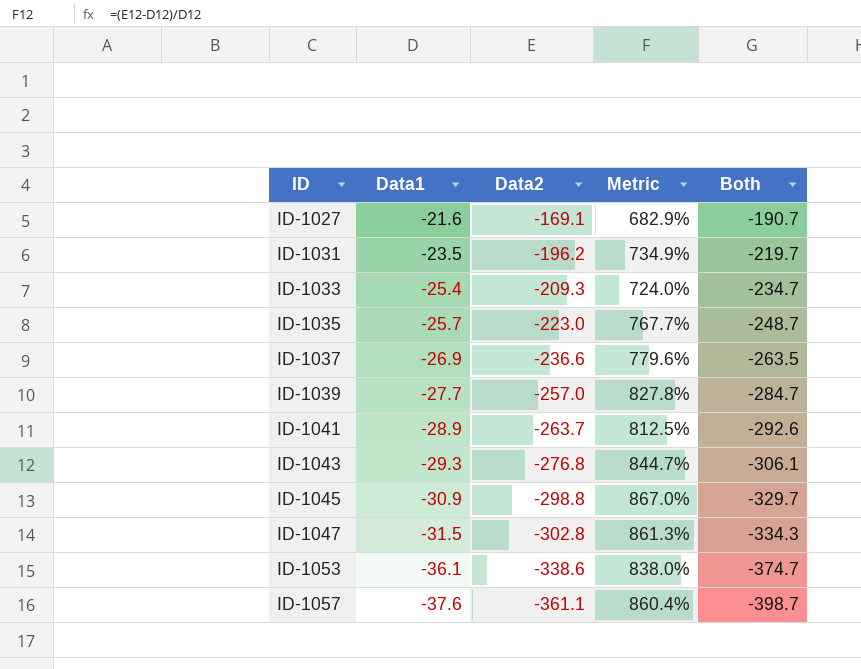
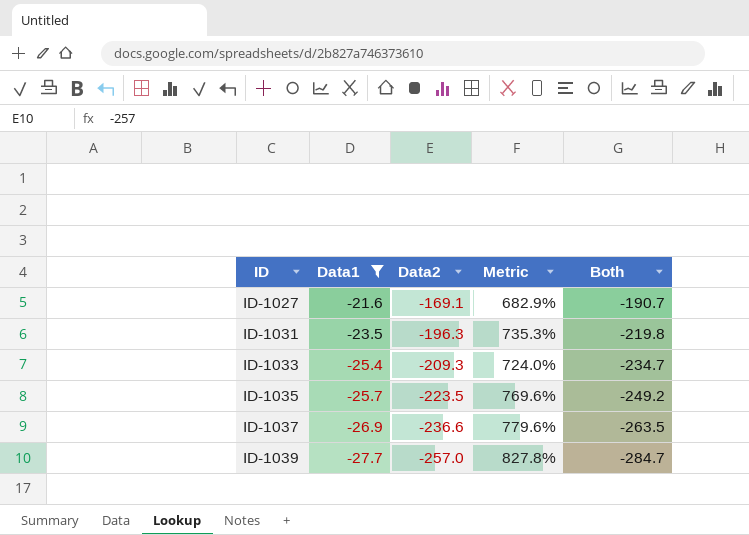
filter: none -> Data1 >= -27.7
ID-1031 | Data2: -196.2 -> -196.3
ID-1031 | Metric: 734.9% -> 735.3%
ID-1031 | Both: -219.7 -> -219.8
ID-1035 | Data2: -223.0 -> -223.5
ID-1035 | Metric: 767.7% -> 769.6%
ID-1035 | Both: -248.7 -> -249.2

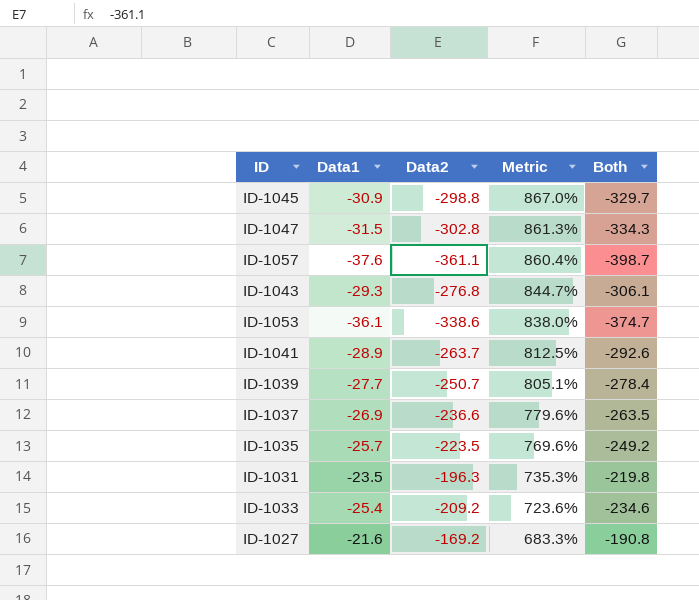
filter: Data1 >= -27.7 -> none
row order: ID ascending -> Metric descending
ID-1039 | Data2: -257.0 -> -250.7
ID-1039 | Metric: 827.8% -> 805.1%
ID-1039 | Both: -284.7 -> -278.4
ID-1033 | Data2: -209.3 -> -209.2
ID-1033 | Metric: 724.0% -> 723.6%
ID-1033 | Both: -234.7 -> -234.6
ID-1027 | Data2: -169.1 -> -169.2
ID-1027 | Metric: 682.9% -> 683.3%
ID-1027 | Both: -190.7 -> -190.8

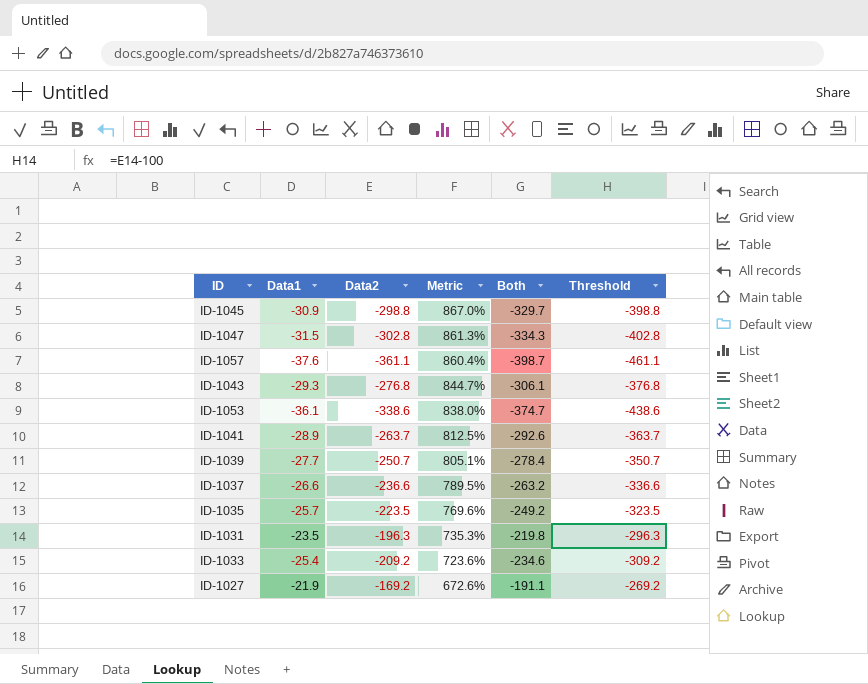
column Threshold | formula: none -> [Data2] - 100
ID-1037 | Data1: -26.9 -> -26.6
ID-1037 | Metric: 779.6% -> 789.5%
ID-1037 | Both: -263.5 -> -263.2
ID-1027 | Data1: -21.6 -> -21.9
ID-1027 | Metric: 683.3% -> 672.6%
ID-1027 | Both: -190.8 -> -191.1

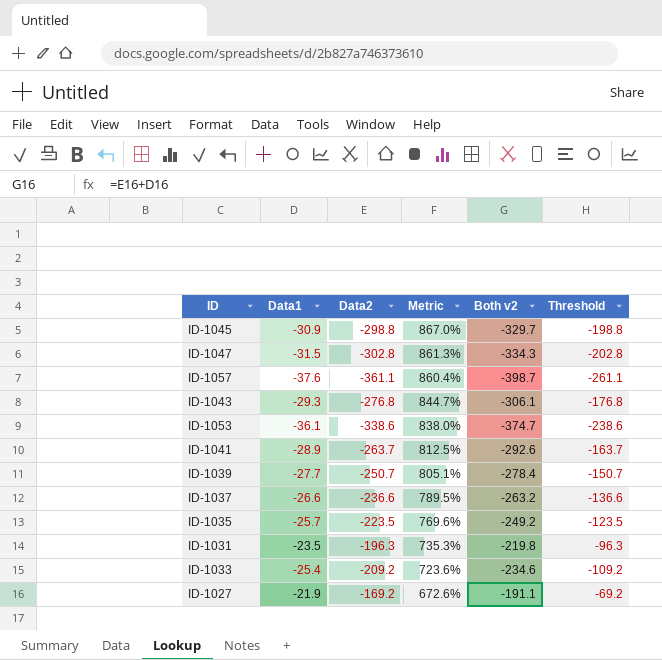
column name: Both -> Both v2
column Threshold | formula: [Data2] - 100 -> [Data2] + 100

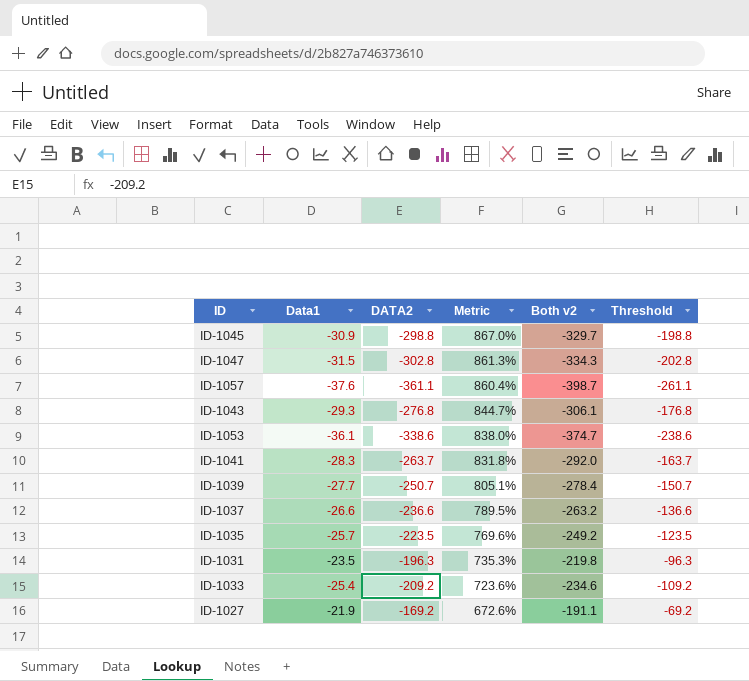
column name: Data2 -> DATA2
ID-1041 | Data1: -28.9 -> -28.3
ID-1041 | Metric: 812.5% -> 831.8%
ID-1041 | Both v2: -292.6 -> -292.0

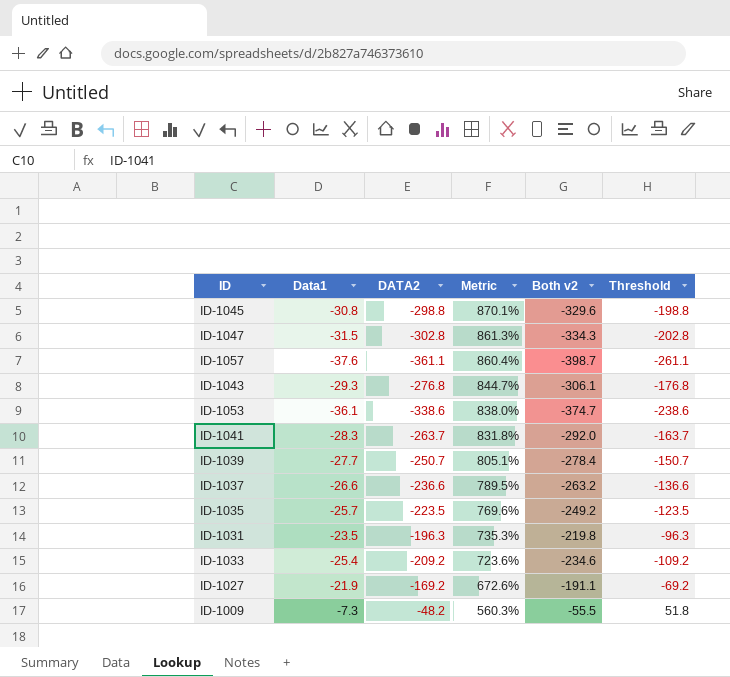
ID-1045 | Data1: -30.9 -> -30.8
ID-1045 | Metric: 867.0% -> 870.1%
ID-1045 | Both v2: -329.7 -> -329.6
row ID-1009: none -> -7.3 | -48.2 | 560.3% | -55.5 | 51.8

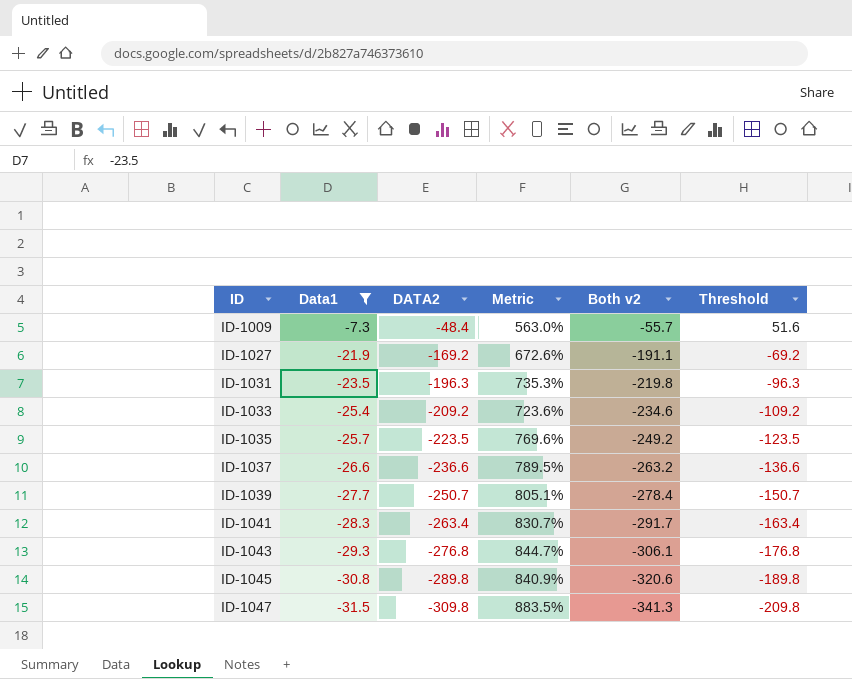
filter: none -> Data1 >= -31.5
row order: Metric descending -> ID ascending
ID-1009 | DATA2: -48.2 -> -48.4
ID-1009 | Metric: 560.3% -> 563.0%
ID-1009 | Both v2: -55.5 -> -55.7
ID-1009 | Threshold: 51.8 -> 51.6
ID-1041 | DATA2: -263.7 -> -263.4
ID-1041 | Metric: 831.8% -> 830.7%
ID-1041 | Both v2: -292.0 -> -291.7
ID-1041 | Threshold: -163.7 -> -163.4
ID-1045 | DATA2: -298.8 -> -289.8
ID-1045 | Metric: 870.1% -> 840.9%
ID-1045 | Both v2: -329.6 -> -320.6
ID-1045 | Threshold: -198.8 -> -189.8
ID-1047 | DATA2: -302.8 -> -309.8
ID-1047 | Metric: 861.3% -> 883.5%
ID-1047 | Both v2: -334.3 -> -341.3
ID-1047 | Threshold: -202.8 -> -209.8

